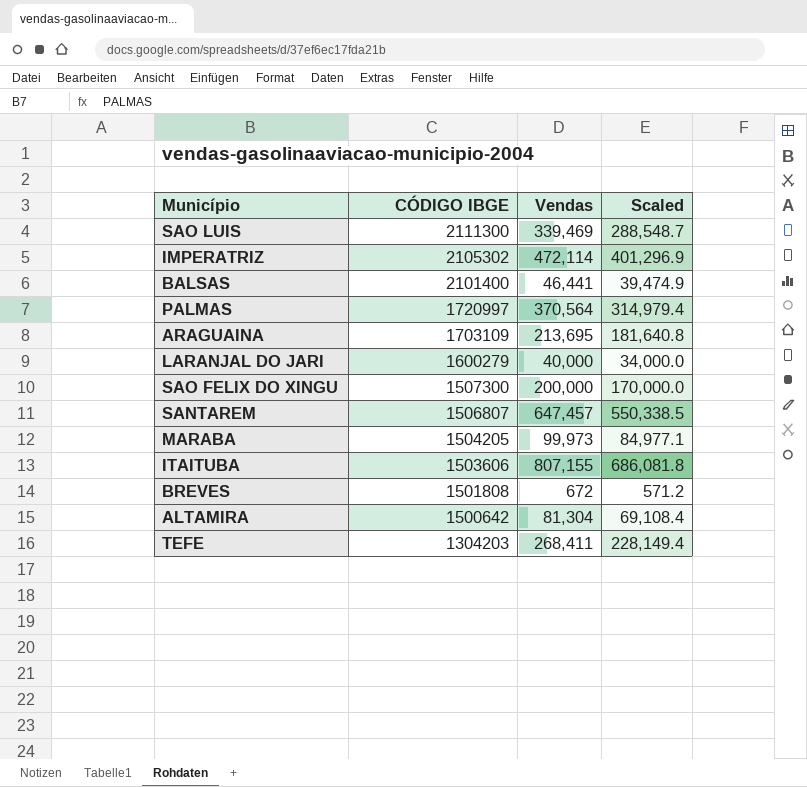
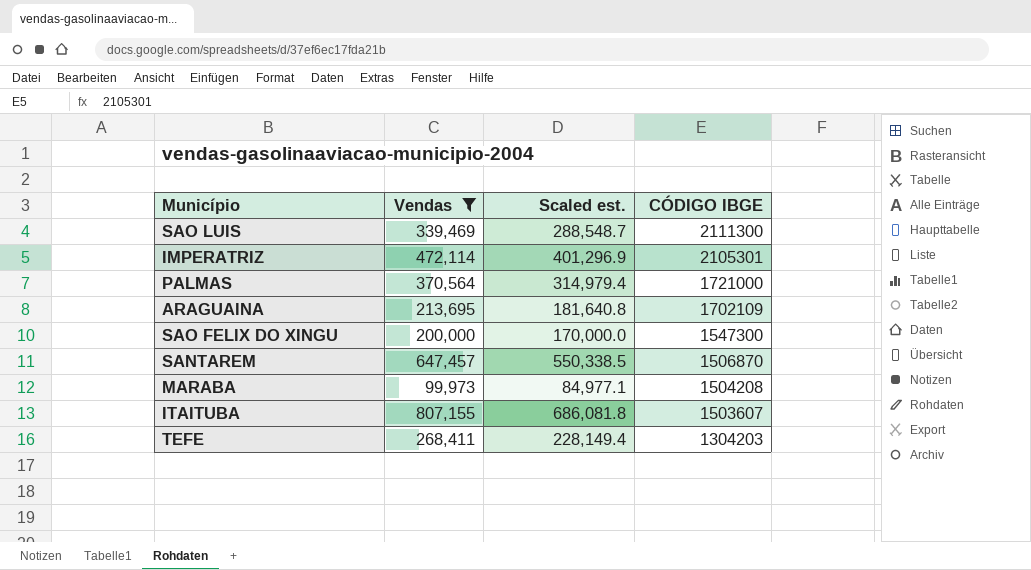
filter: none -> Vendas >= 99,973
column name: Scaled -> Scaled est.
column CÓDIGO IBGE | position: 2 -> 4
IMPERATRIZ | CÓDIGO IBGE: 2105302 -> 2105301
PALMAS | CÓDIGO IBGE: 1720997 -> 1721000
ARAGUAINA | CÓDIGO IBGE: 1703109 -> 1702109
SAO FELIX DO XINGU | CÓDIGO IBGE: 1507300 -> 1547300
SANTAREM | CÓDIGO IBGE: 1506807 -> 1506870
MARABA | CÓDIGO IBGE: 1504205 -> 1504208
ITAITUBA | CÓDIGO IBGE: 1503606 -> 1503607

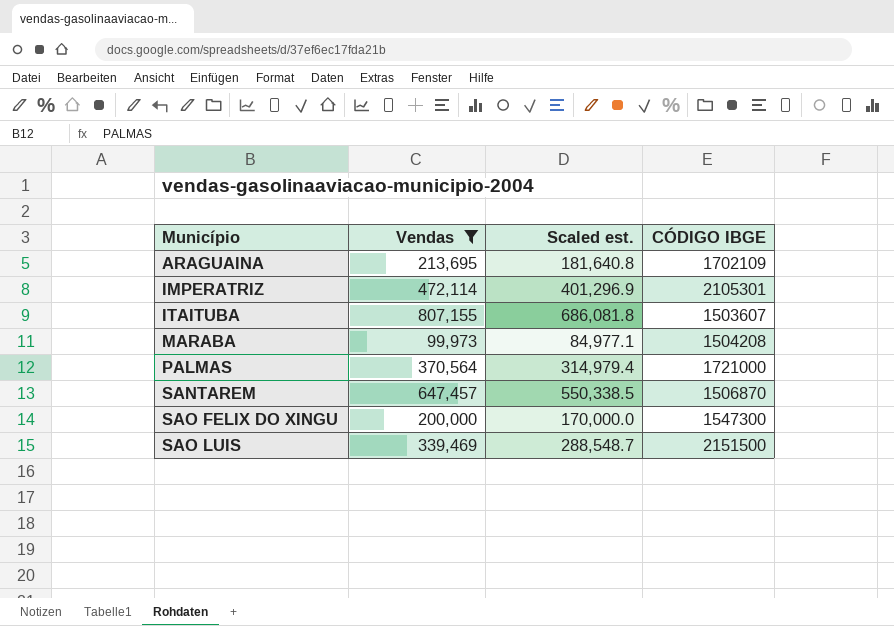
row order: CÓDIGO IBGE descending -> Município ascending
row TEFE: 268,411 | 228,149.4 | 1304203 -> none
SAO LUIS | CÓDIGO IBGE: 2111300 -> 2151500

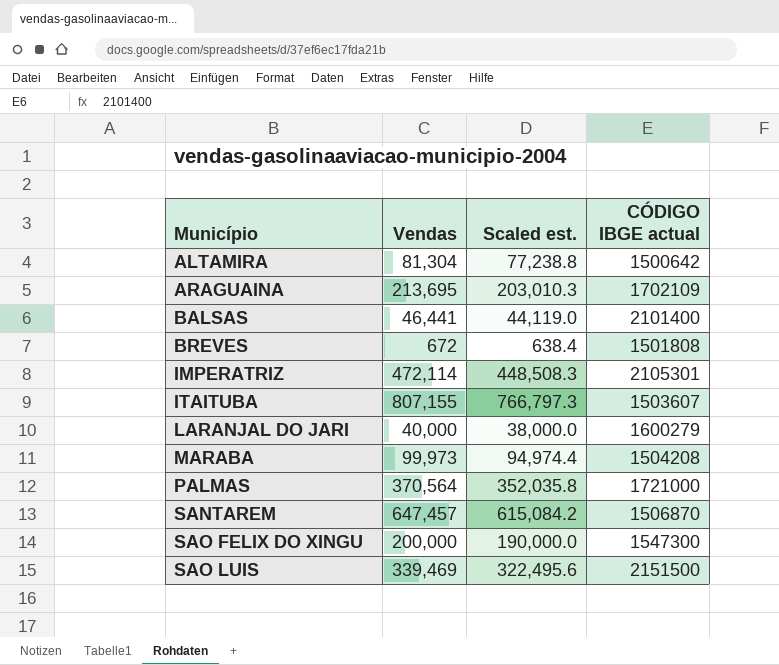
filter: Vendas >= 99,973 -> none
column Scaled est. | formula: [Vendas] * 0.85 -> [Vendas] * 0.95
column name: CÓDIGO IBGE -> CÓDIGO IBGE actual

